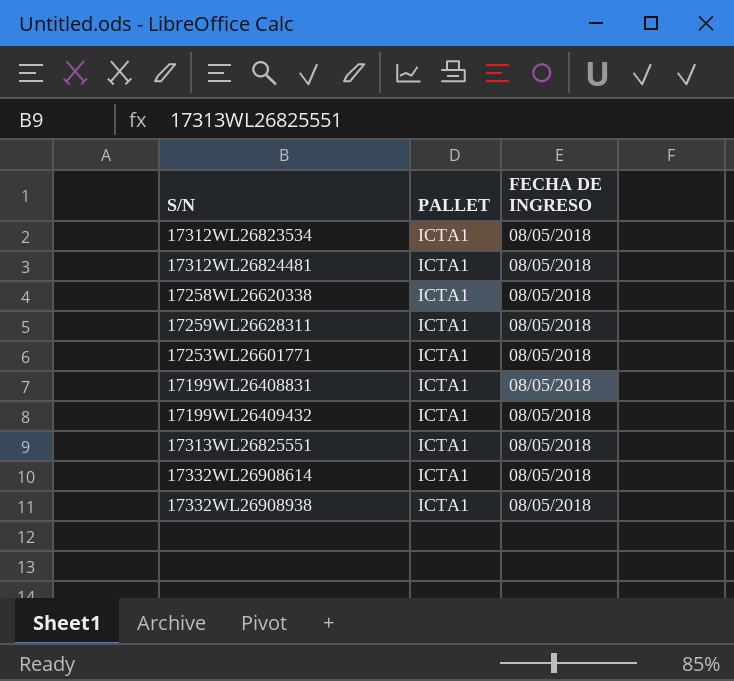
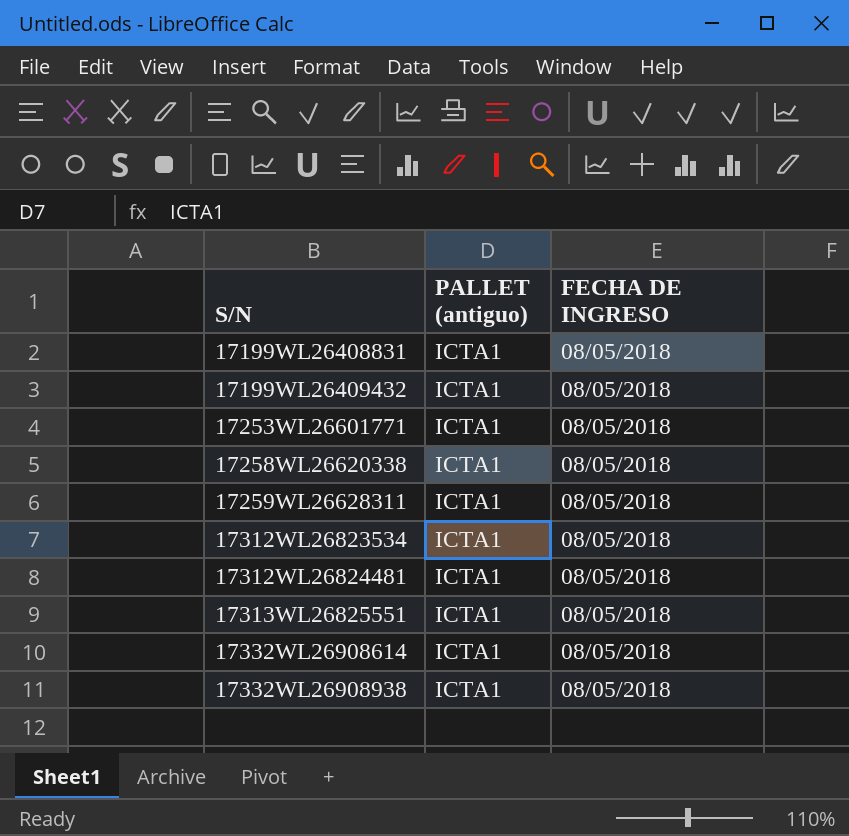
row order: none -> S/N ascending
column name: PALLET -> PALLET (antiguo)

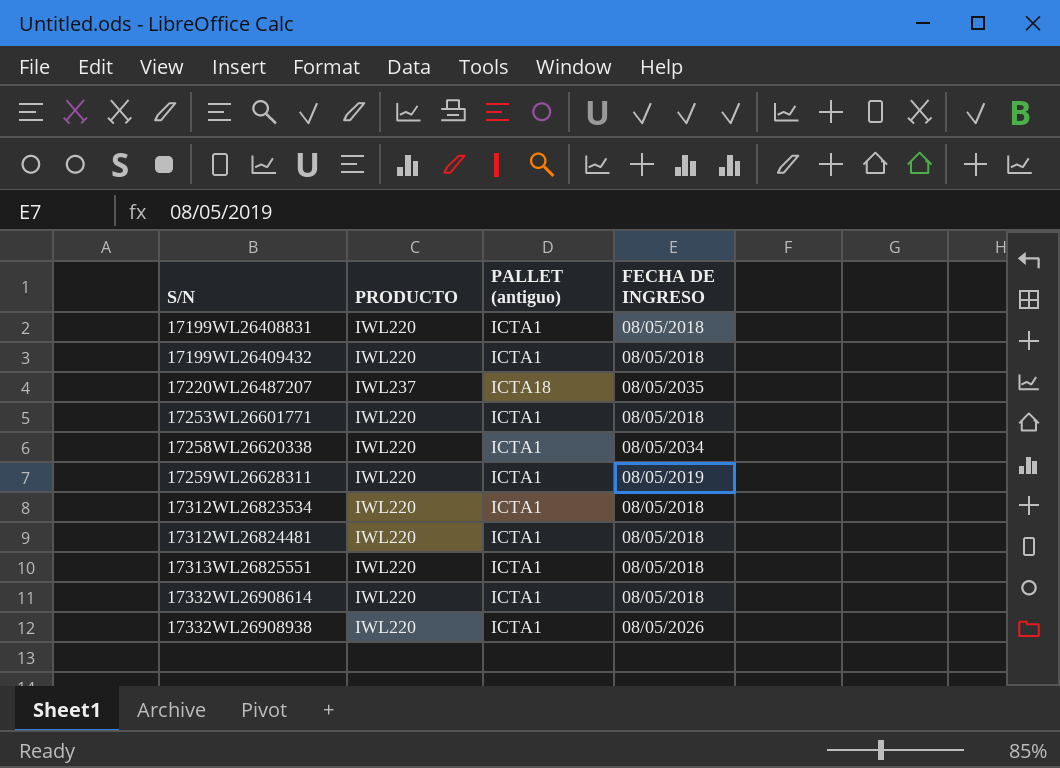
column PRODUCTO | position: none -> 2
row 17220WL26487207: none -> IWL237 | ICTA18 | 08/05/2035
17258WL26620338 | FECHA DE INGRESO: 08/05/2018 -> 08/05/2034
17259WL26628311 | FECHA DE INGRESO: 08/05/2018 -> 08/05/2019
17332WL26908938 | FECHA DE INGRESO: 08/05/2018 -> 08/05/2026

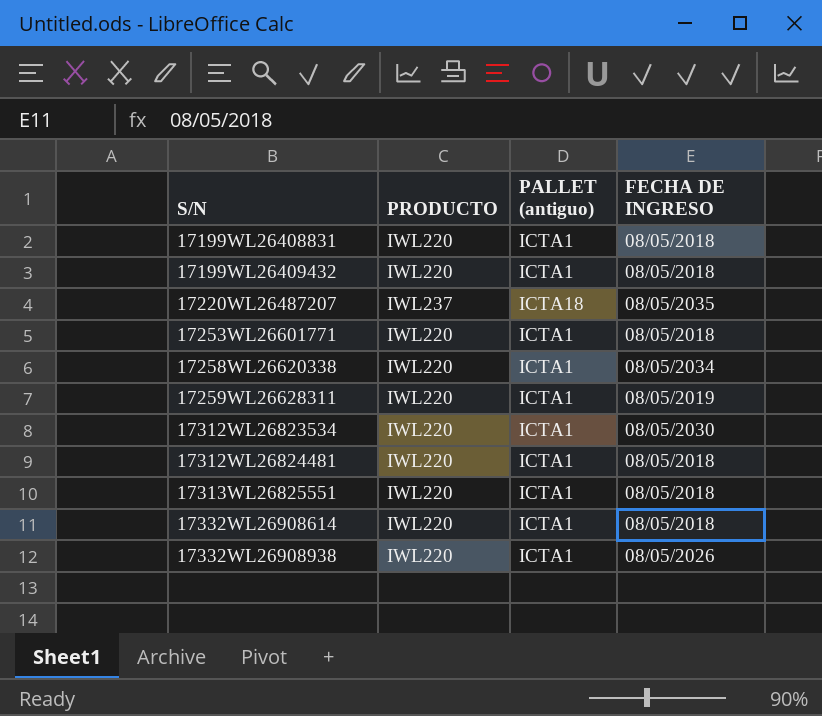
17312WL26823534 | FECHA DE INGRESO: 08/05/2018 -> 08/05/2030

